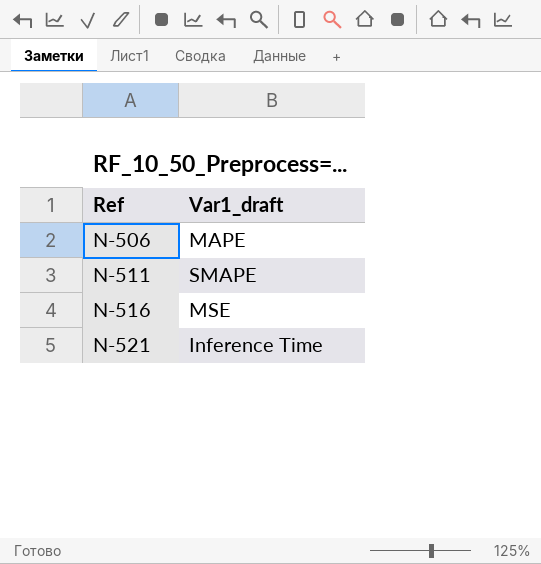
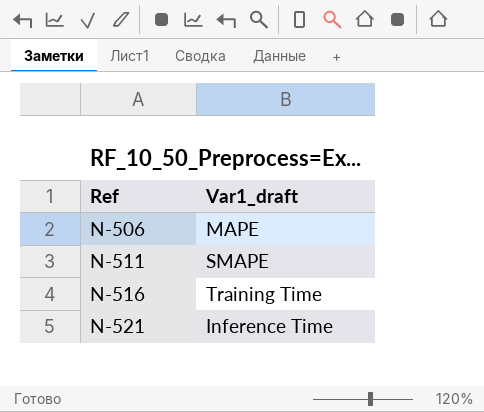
N-516 | Var1_draft: MSE -> Training Time

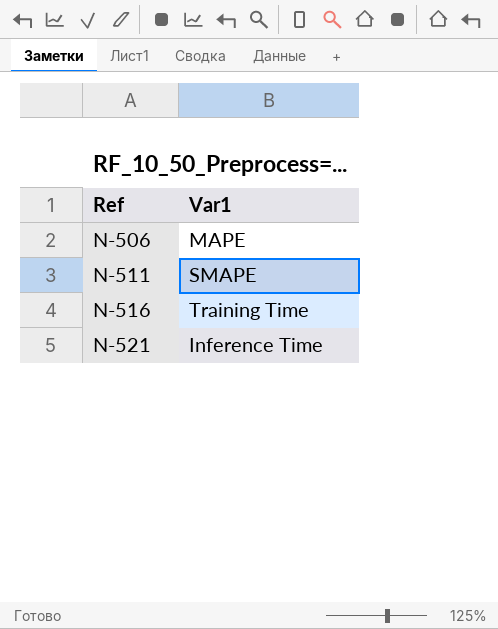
column name: Var1_draft -> Var1

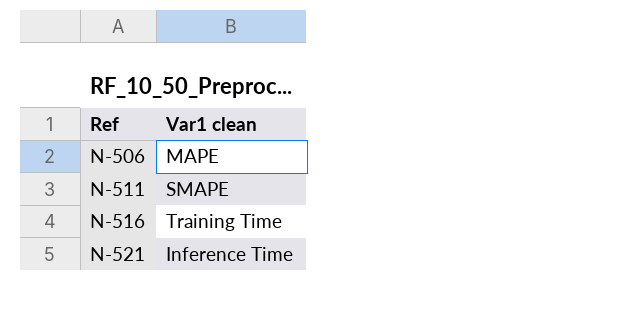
column name: Var1 -> Var1 clean

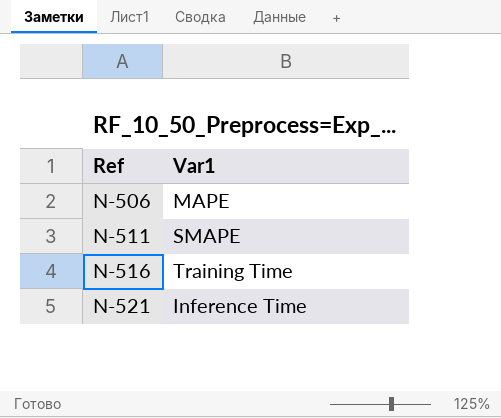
column name: Var1 clean -> Var1

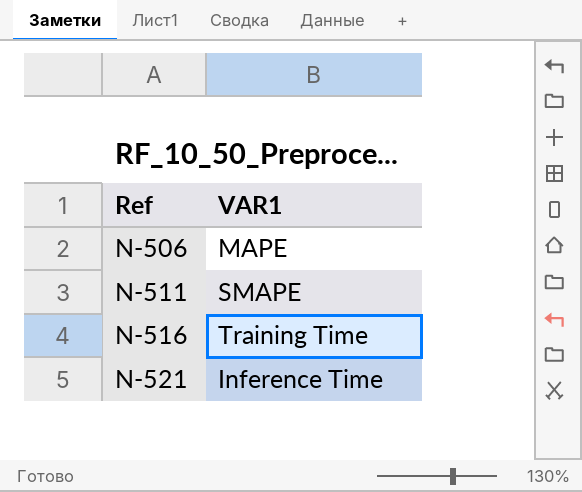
column name: Var1 -> VAR1

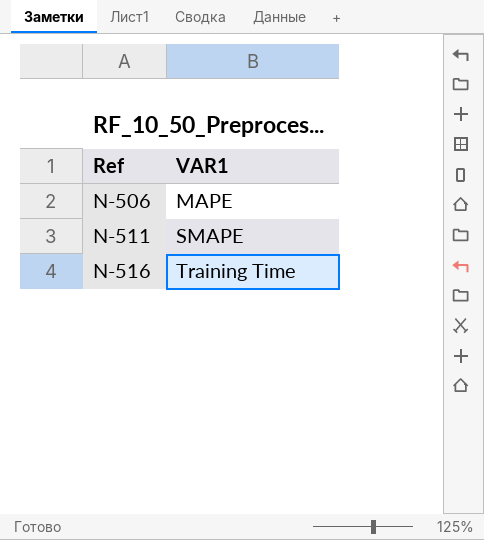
row N-521: Inference Time -> none

